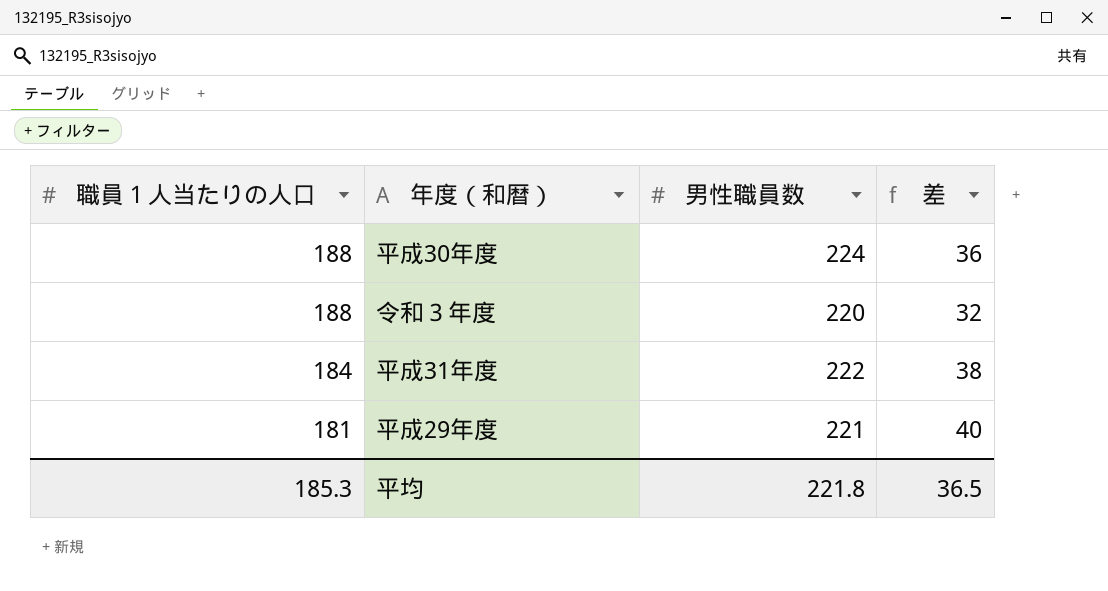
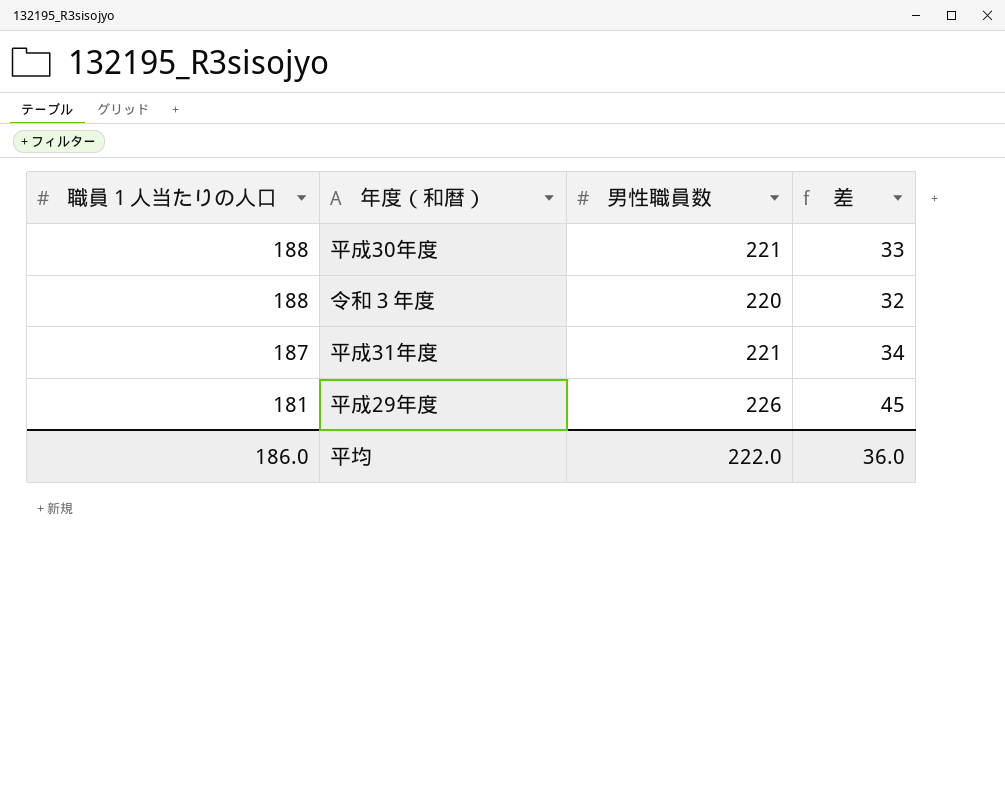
平成30年度 | 男性職員数: 224 -> 221
平成30年度 | 差: 36 -> 33
平成31年度 | 職員１人当たりの人口: 184 -> 187
平成31年度 | 男性職員数: 222 -> 221
平成31年度 | 差: 38 -> 34
平成29年度 | 男性職員数: 221 -> 226
平成29年度 | 差: 40 -> 45
平均 | 職員１人当たりの人口: 185.3 -> 186.0
平均 | 男性職員数: 221.8 -> 222.0
平均 | 差: 36.5 -> 36.0

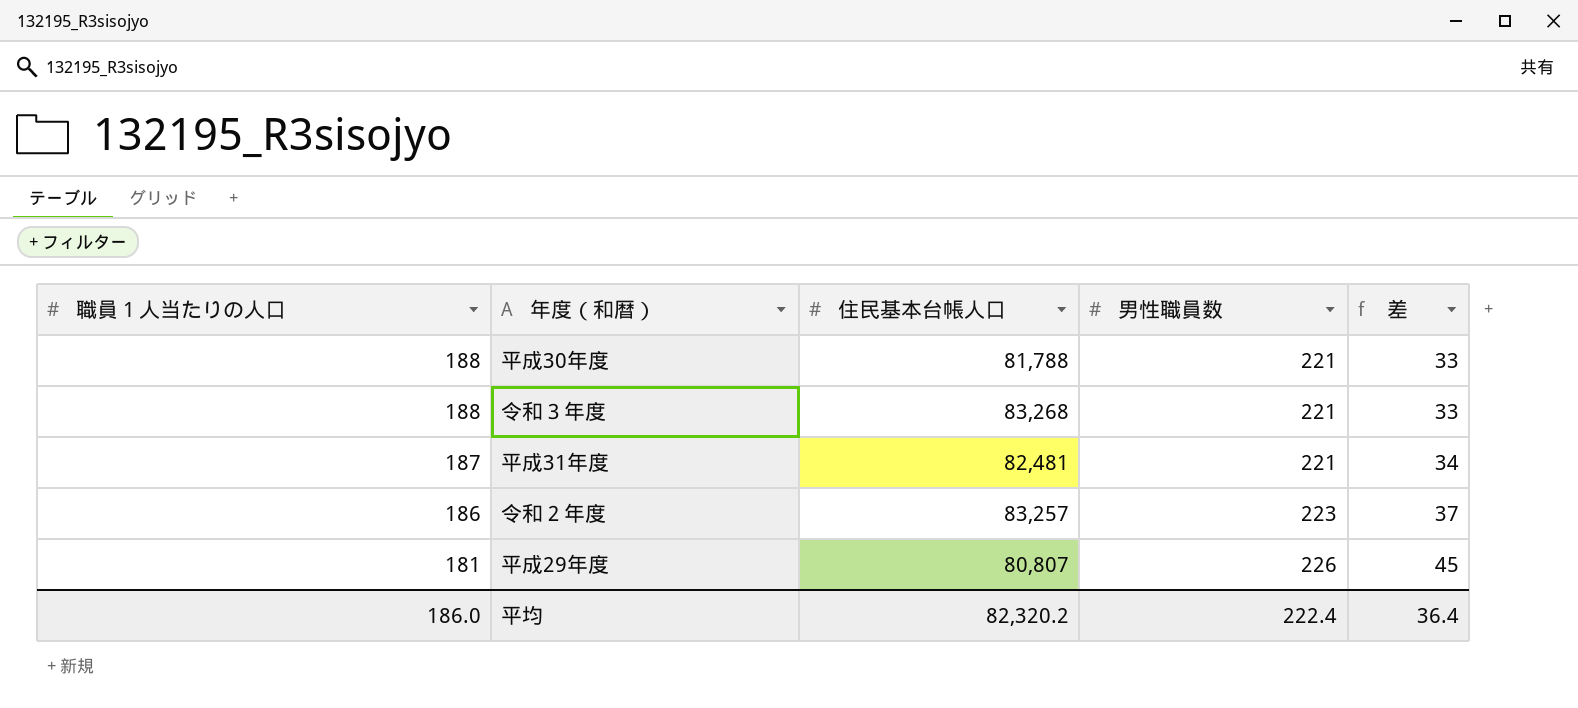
column 住民基本台帳人口 | position: none -> 3
令和３年度 | 男性職員数: 220 -> 221
令和３年度 | 差: 32 -> 33
row 令和２年度: none -> 186 | 83,257 | 223 | 37
平均 | 男性職員数: 222.0 -> 222.4
平均 | 差: 36.0 -> 36.4

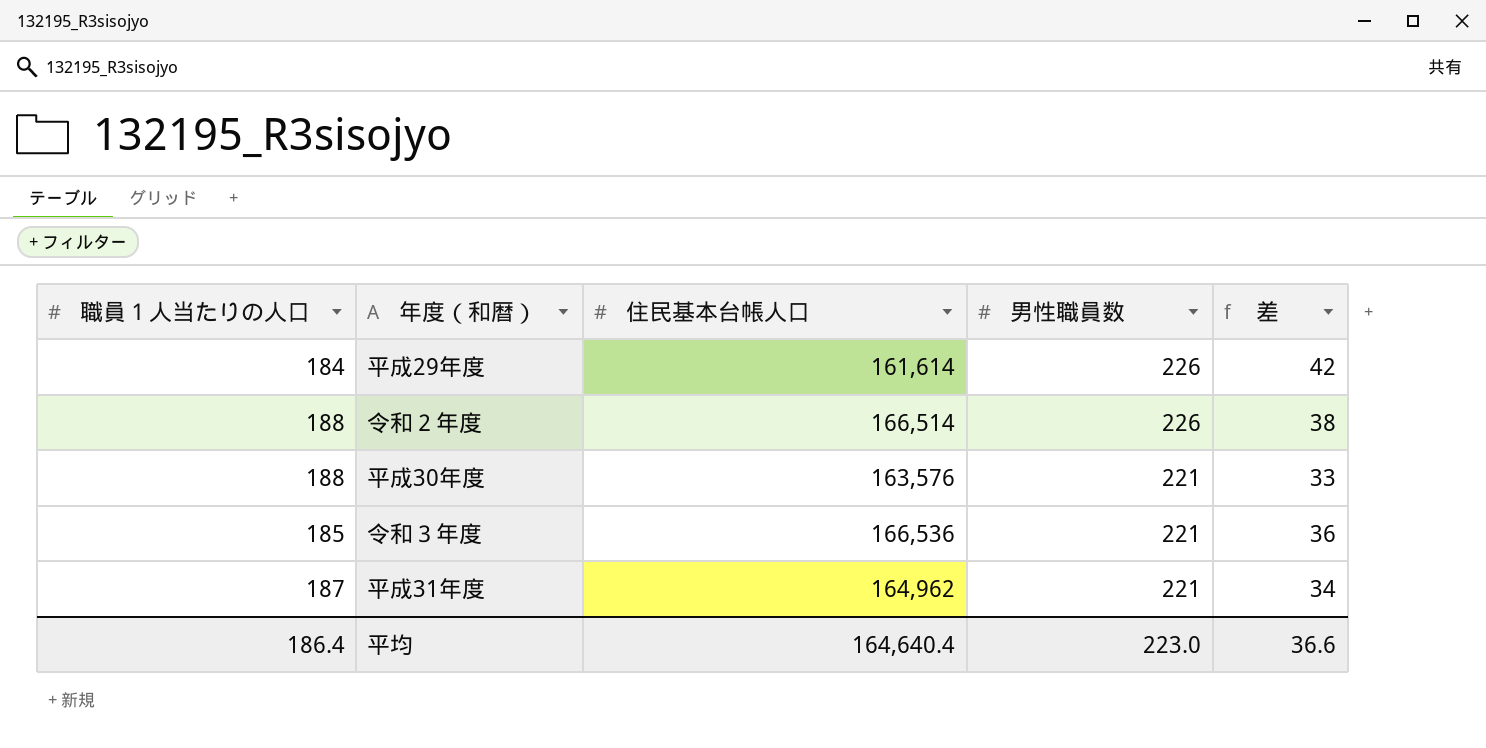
row order: 職員１人当たりの人口 descending -> 男性職員数 descending
平成29年度 | 職員１人当たりの人口: 181 -> 184
平成29年度 | 住民基本台帳人口: 80,807 -> 161,614
平成29年度 | 差: 45 -> 42
令和２年度 | 職員１人当たりの人口: 186 -> 188
令和２年度 | 住民基本台帳人口: 83,257 -> 166,514
令和２年度 | 男性職員数: 223 -> 226
令和２年度 | 差: 37 -> 38
平成30年度 | 住民基本台帳人口: 81,788 -> 163,576
令和３年度 | 職員１人当たりの人口: 188 -> 185
令和３年度 | 住民基本台帳人口: 83,268 -> 166,536
令和３年度 | 差: 33 -> 36
平成31年度 | 住民基本台帳人口: 82,481 -> 164,962
平均 | 職員１人当たりの人口: 186.0 -> 186.4
平均 | 住民基本台帳人口: 82,320.2 -> 164,640.4
平均 | 男性職員数: 222.4 -> 223.0
平均 | 差: 36.4 -> 36.6

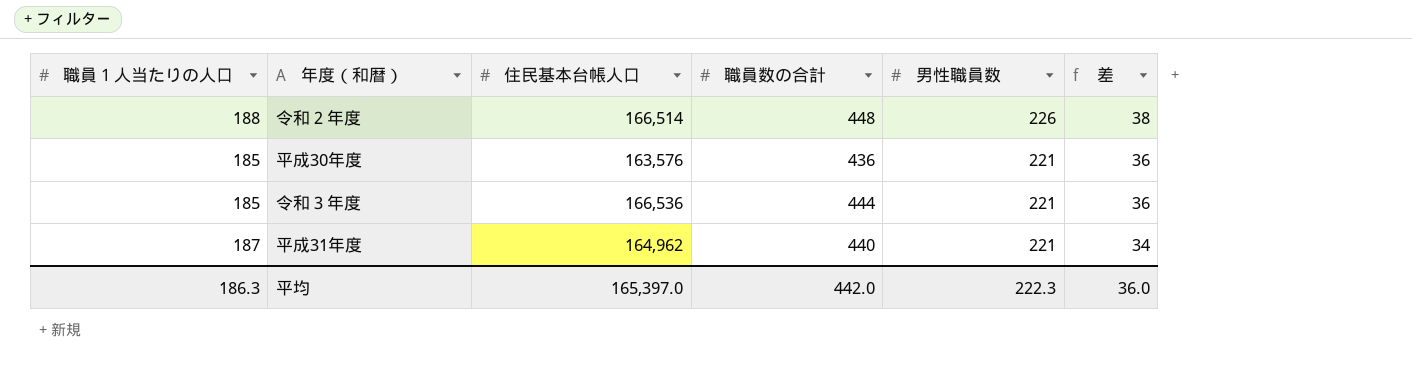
column 職員数の合計 | position: none -> 4
row 平成29年度: 184 | 161,614 | 226 | 42 -> none
平成30年度 | 職員１人当たりの人口: 188 -> 185
平成30年度 | 差: 33 -> 36
平均 | 職員１人当たりの人口: 186.4 -> 186.3
平均 | 住民基本台帳人口: 164,640.4 -> 165,397.0
平均 | 男性職員数: 223.0 -> 222.3
平均 | 差: 36.6 -> 36.0

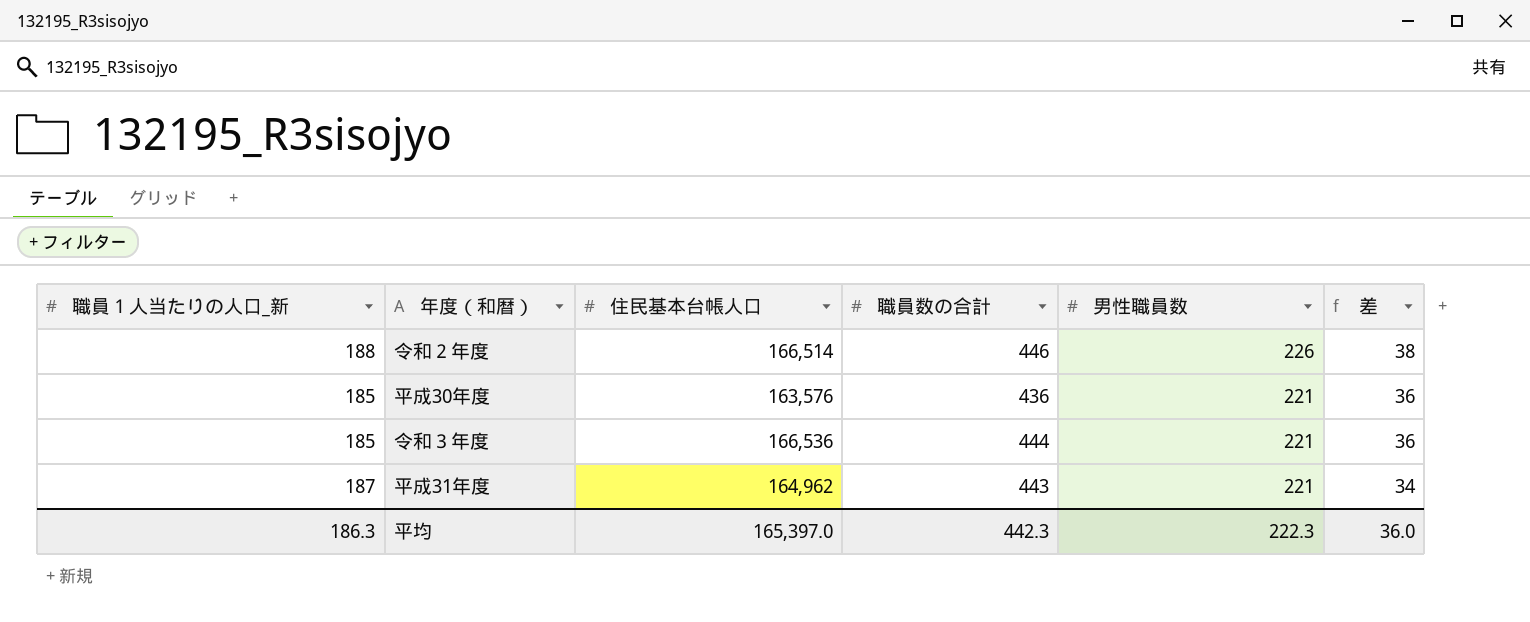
column name: 職員１人当たりの人口 -> 職員１人当たりの人口_新
令和２年度 | 職員数の合計: 448 -> 446
平成31年度 | 職員数の合計: 440 -> 443
平均 | 職員数の合計: 442.0 -> 442.3

